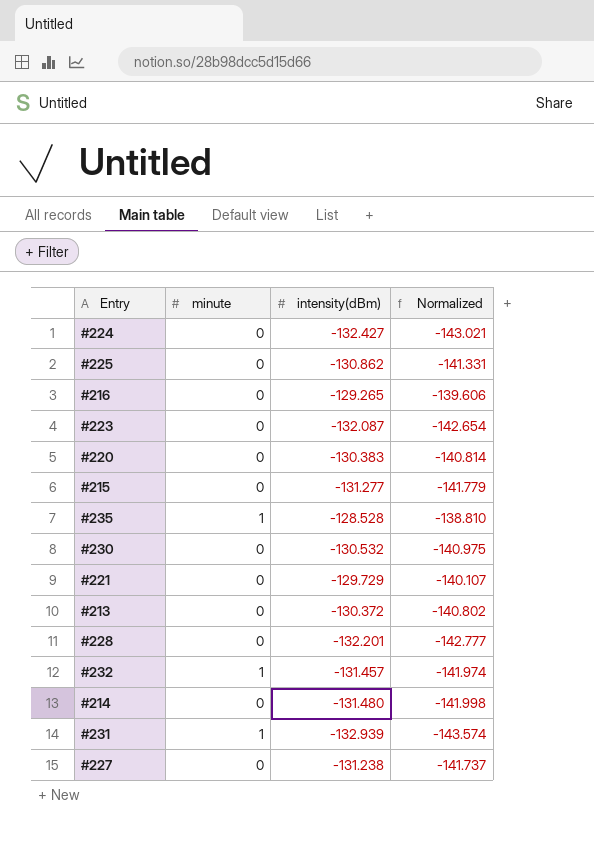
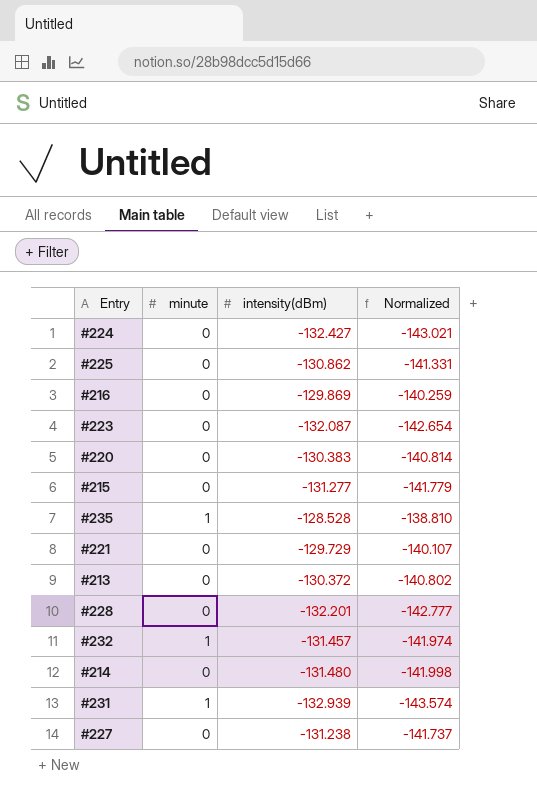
row #230: 0 | -130.532 | -140.975 -> none
#216 | intensity(dBm): -129.265 -> -129.869
#216 | Normalized: -139.606 -> -140.259

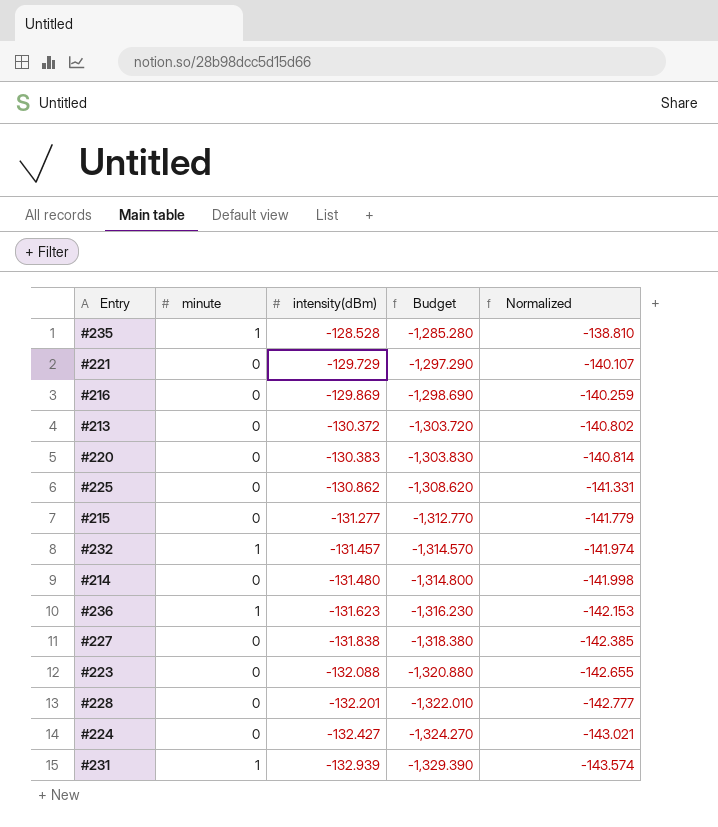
row order: none -> intensity(dBm) descending
column Budget | formula: none -> [intensity(dBm)] * 10
row #236: none -> 1 | -131.623 | -1,316.230 | -142.153
#227 | intensity(dBm): -131.238 -> -131.838
#227 | Normalized: -141.737 -> -142.385
#223 | intensity(dBm): -132.087 -> -132.088
#223 | Normalized: -142.654 -> -142.655

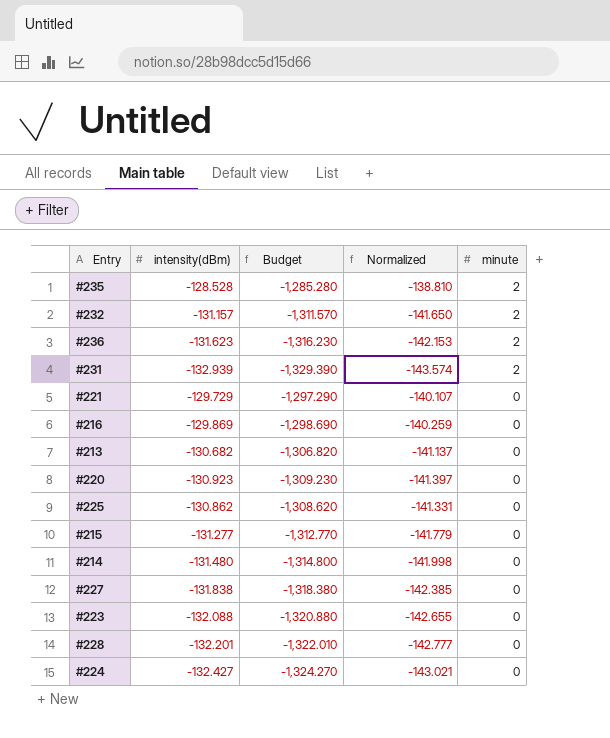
row order: intensity(dBm) descending -> minute descending
column minute | position: 2 -> 5
#235 | minute: 1 -> 2
#232 | intensity(dBm): -131.457 -> -131.157
#232 | Budget: -1,314.570 -> -1,311.570
#232 | Normalized: -141.974 -> -141.650
#232 | minute: 1 -> 2
#236 | minute: 1 -> 2
#231 | minute: 1 -> 2
#213 | intensity(dBm): -130.372 -> -130.682
#213 | Budget: -1,303.720 -> -1,306.820
#213 | Normalized: -140.802 -> -141.137
#220 | intensity(dBm): -130.383 -> -130.923
#220 | Budget: -1,303.830 -> -1,309.230
#220 | Normalized: -140.814 -> -141.397

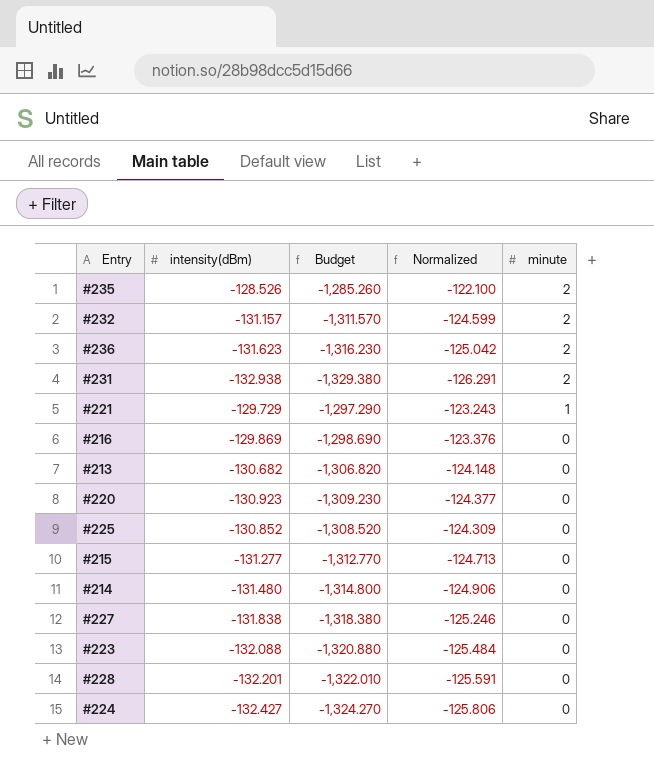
column Normalized | formula: [intensity(dBm)] * 1.08 -> [intensity(dBm)] * 0.95
#235 | intensity(dBm): -128.528 -> -128.526
#235 | Budget: -1,285.280 -> -1,285.260
#231 | intensity(dBm): -132.939 -> -132.938
#231 | Budget: -1,329.390 -> -1,329.380
#221 | minute: 0 -> 1
#225 | intensity(dBm): -130.862 -> -130.852
#225 | Budget: -1,308.620 -> -1,308.520

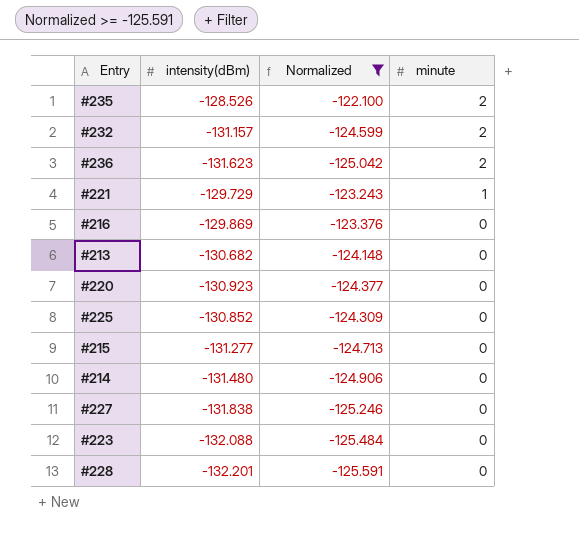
filter: none -> Normalized >= -125.591
column Budget | formula: [intensity(dBm)] * 10 -> none

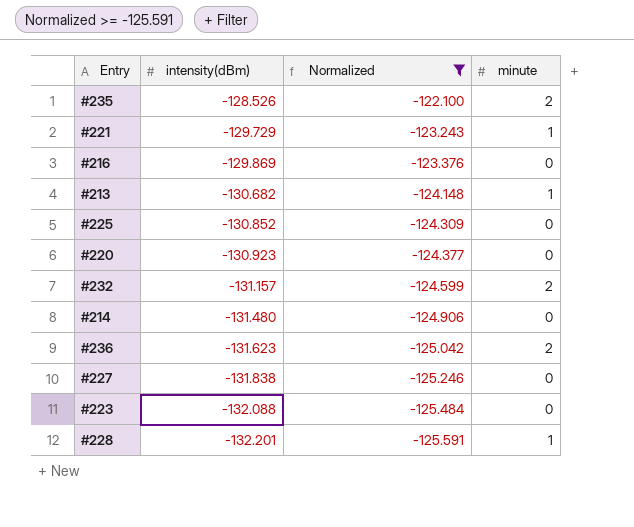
row order: minute descending -> intensity(dBm) descending
row #215: -131.277 | -124.713 | 0 -> none
#213 | minute: 0 -> 1
#228 | minute: 0 -> 1

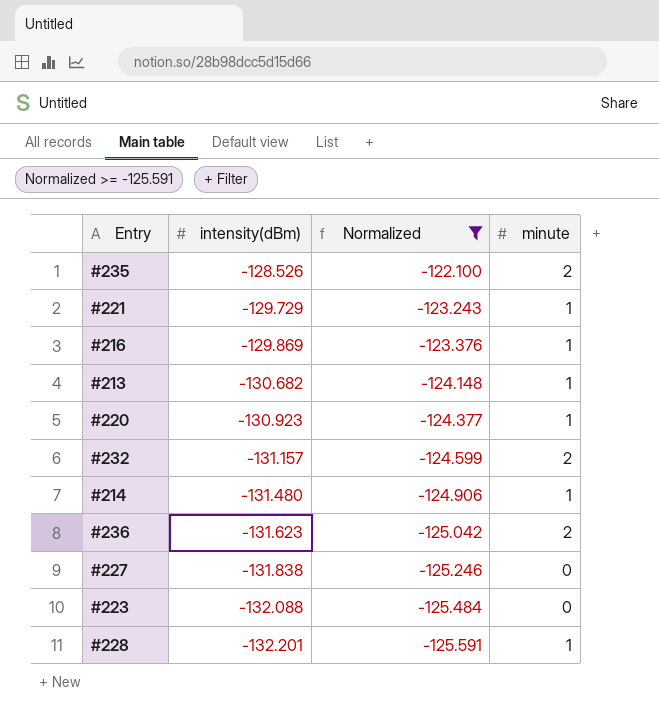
row #225: -130.852 | -124.309 | 0 -> none
#216 | minute: 0 -> 1
#220 | minute: 0 -> 1
#214 | minute: 0 -> 1

